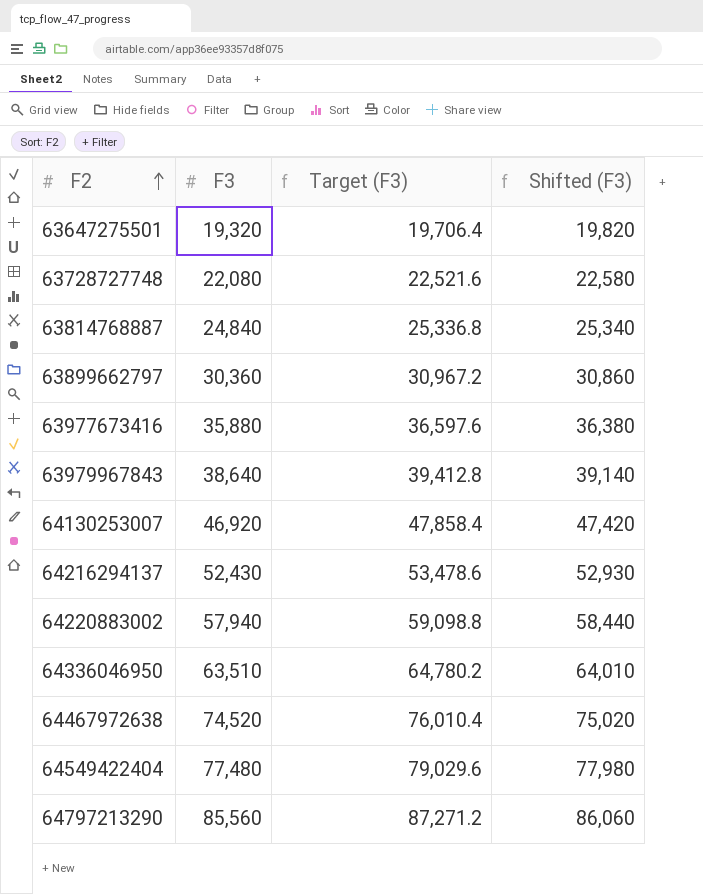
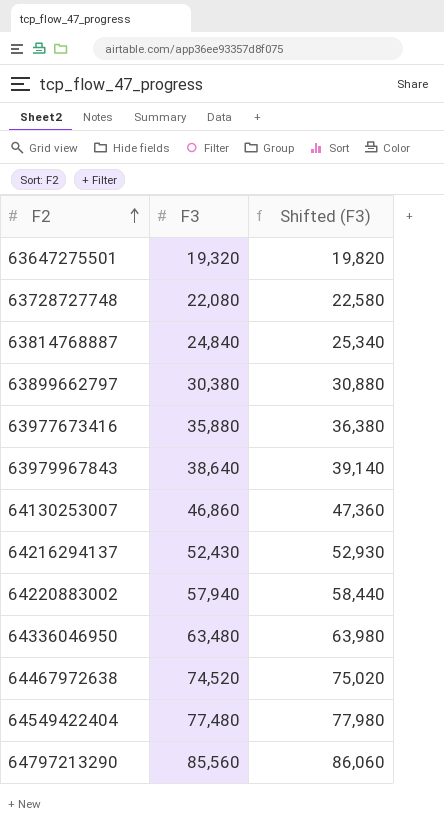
column Target (F3) | formula: [F3] * 1.02 -> none
63899662797 | F3: 30,360 -> 30,380
63899662797 | Shifted (F3): 30,860 -> 30,880
64130253007 | F3: 46,920 -> 46,860
64130253007 | Shifted (F3): 47,420 -> 47,360
64336046950 | F3: 63,510 -> 63,480
64336046950 | Shifted (F3): 64,010 -> 63,980

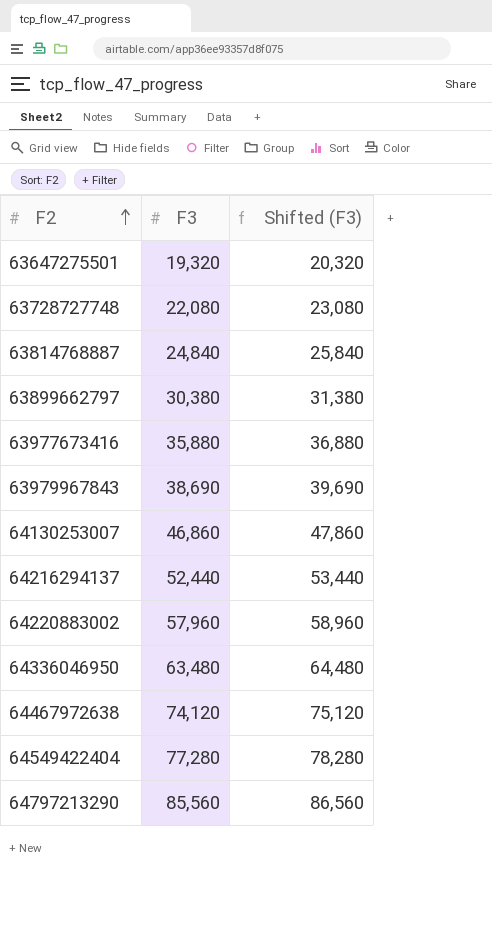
column Shifted (F3) | formula: [F3] + 500 -> [F3] + 1000
63979967843 | F3: 38,640 -> 38,690
64216294137 | F3: 52,430 -> 52,440
64220883002 | F3: 57,940 -> 57,960
64467972638 | F3: 74,520 -> 74,120
64549422404 | F3: 77,480 -> 77,280

